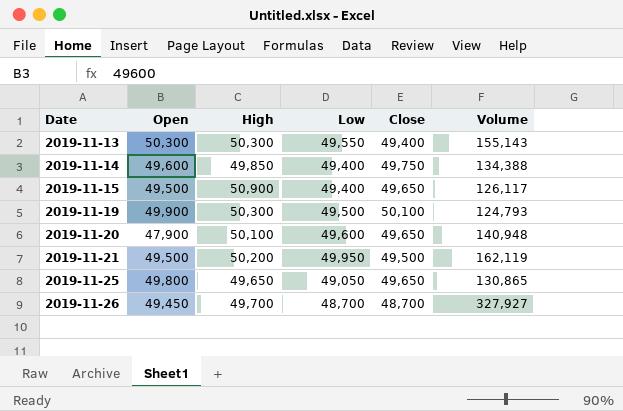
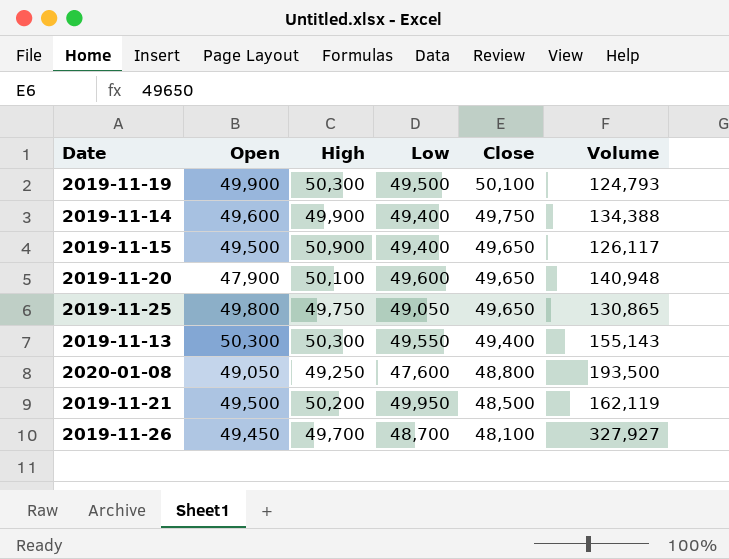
row order: Date ascending -> Close descending
2019-11-14 | High: 49,850 -> 49,900
2019-11-25 | High: 49,650 -> 49,750
row 2020-01-08: none -> 49,050 | 49,250 | 47,600 | 48,800 | 193,500
2019-11-21 | Close: 49,500 -> 48,500
2019-11-26 | Close: 48,700 -> 48,100

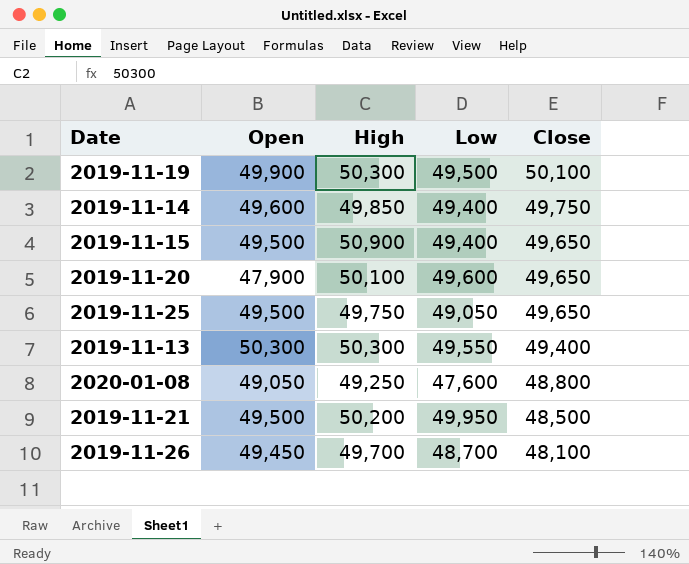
column Volume | position: 6 -> none
2019-11-14 | High: 49,900 -> 49,850
2019-11-25 | Open: 49,800 -> 49,500

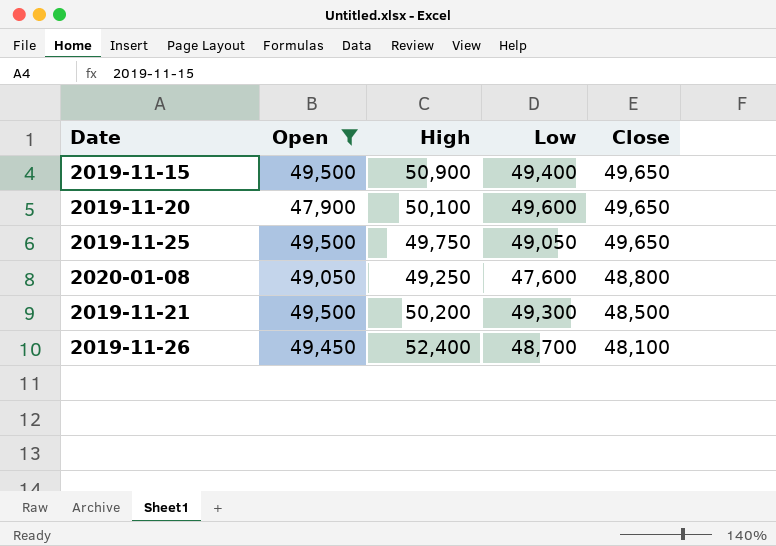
filter: none -> Open <= 49,500
2019-11-21 | Low: 49,950 -> 49,300
2019-11-26 | High: 49,700 -> 52,400

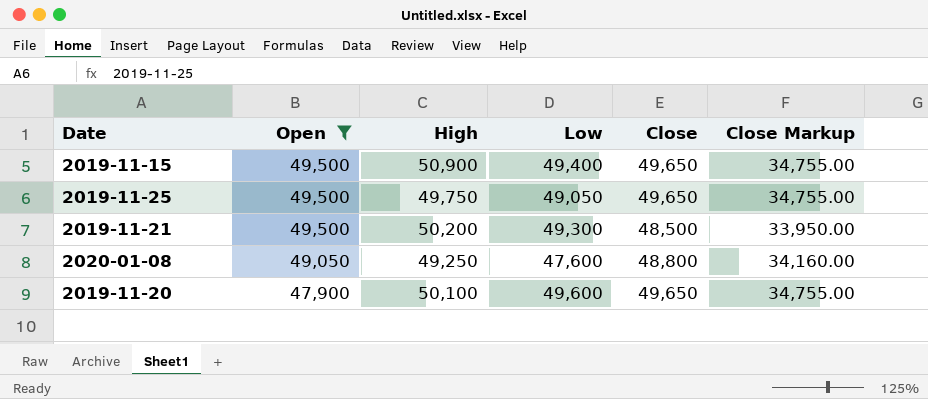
row order: Close descending -> Open descending
column Close Markup | formula: none -> [Close] * 0.7
row 2019-11-26: 49,450 | 52,400 | 48,700 | 48,100 -> none

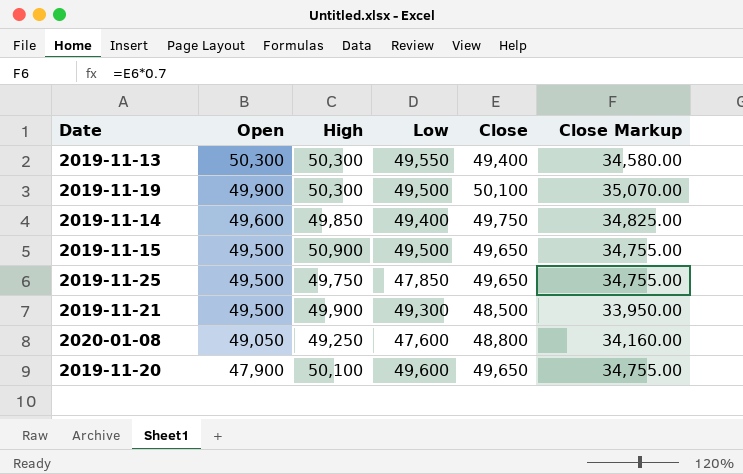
filter: Open <= 49,500 -> none
2019-11-15 | Low: 49,400 -> 49,500
2019-11-25 | Low: 49,050 -> 47,850
2019-11-21 | High: 50,200 -> 49,900

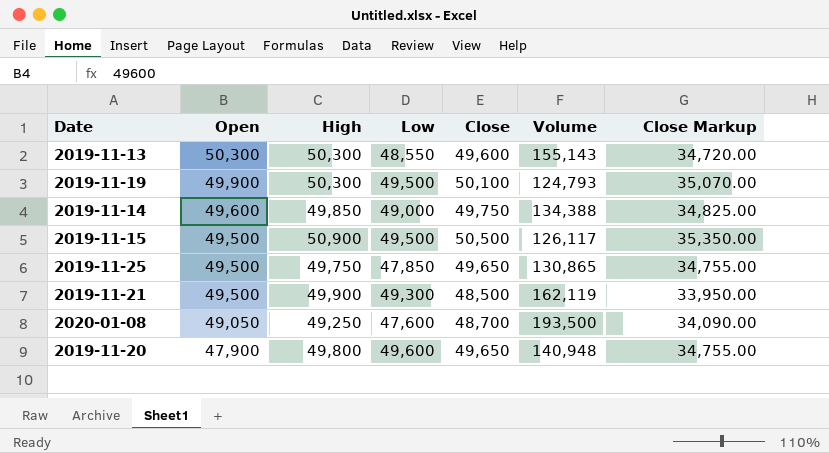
column Volume | position: none -> 6
2019-11-13 | Low: 49,550 -> 48,550
2019-11-13 | Close: 49,400 -> 49,600
2019-11-13 | Close Markup: 34,580.00 -> 34,720.00
2019-11-14 | Low: 49,400 -> 49,000
2019-11-15 | Close: 49,650 -> 50,500
2019-11-15 | Close Markup: 34,755.00 -> 35,350.00
2020-01-08 | Close: 48,800 -> 48,700
2020-01-08 | Close Markup: 34,160.00 -> 34,090.00
2019-11-20 | High: 50,100 -> 49,800

